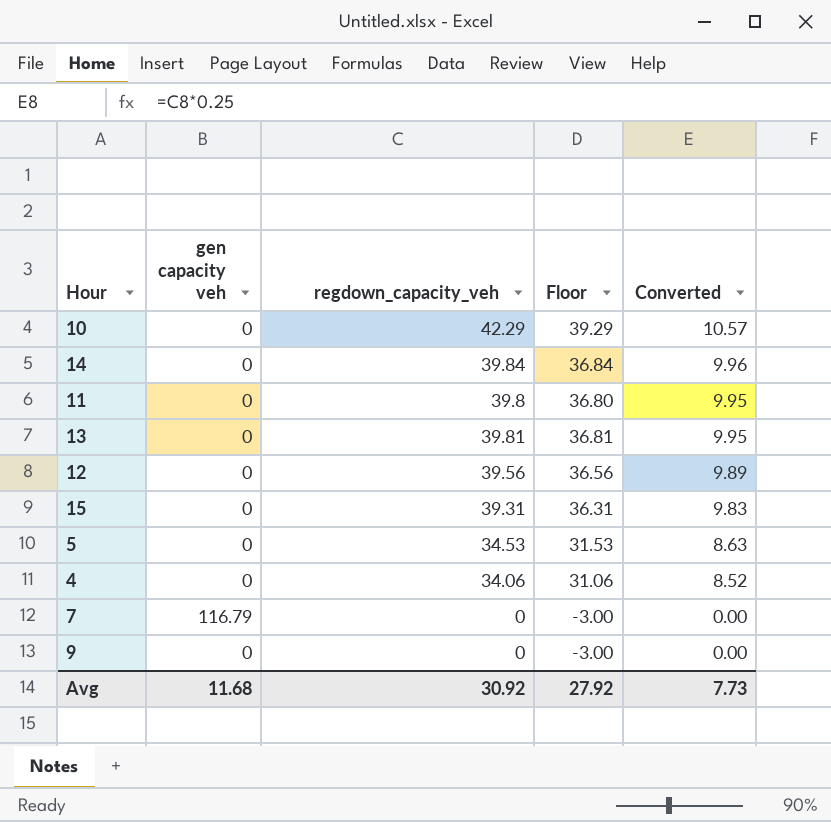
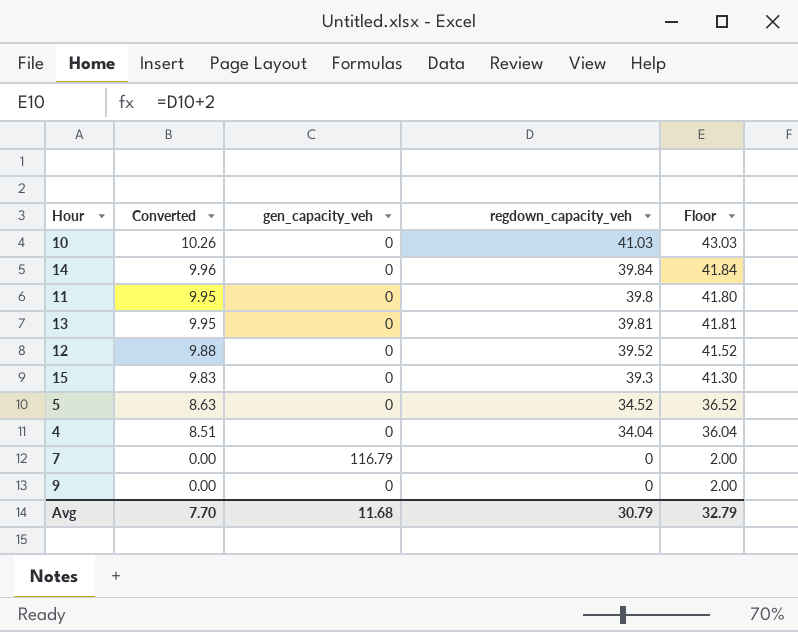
column Converted | position: 5 -> 2
column name: gen capacity veh -> gen_capacity_veh
column Floor | formula: [regdown_capacity_veh] - 3 -> [regdown_capacity_veh] + 2
10 | Converted: 10.57 -> 10.26
10 | regdown_capacity_veh: 42.29 -> 41.03
12 | Converted: 9.89 -> 9.88
12 | regdown_capacity_veh: 39.56 -> 39.52
15 | regdown_capacity_veh: 39.31 -> 39.3
5 | regdown_capacity_veh: 34.53 -> 34.52
4 | Converted: 8.52 -> 8.51
4 | regdown_capacity_veh: 34.06 -> 34.04
Avg | Converted: 7.73 -> 7.70
Avg | regdown_capacity_veh: 30.92 -> 30.79
Avg | Floor: 27.92 -> 32.79

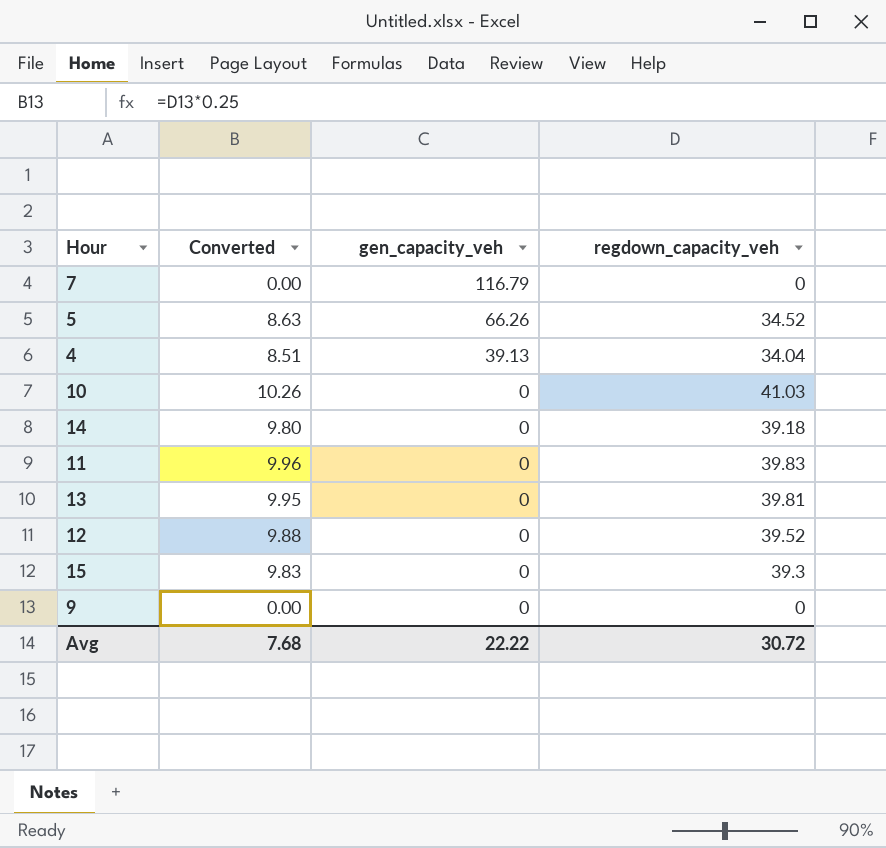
row order: Converted descending -> gen_capacity_veh descending
column Floor | formula: [regdown_capacity_veh] + 2 -> none
5 | gen_capacity_veh: 0 -> 66.26
4 | gen_capacity_veh: 0 -> 39.13
14 | Converted: 9.96 -> 9.80
14 | regdown_capacity_veh: 39.84 -> 39.18
11 | Converted: 9.95 -> 9.96
11 | regdown_capacity_veh: 39.8 -> 39.83
Avg | Converted: 7.70 -> 7.68
Avg | gen_capacity_veh: 11.68 -> 22.22
Avg | regdown_capacity_veh: 30.79 -> 30.72

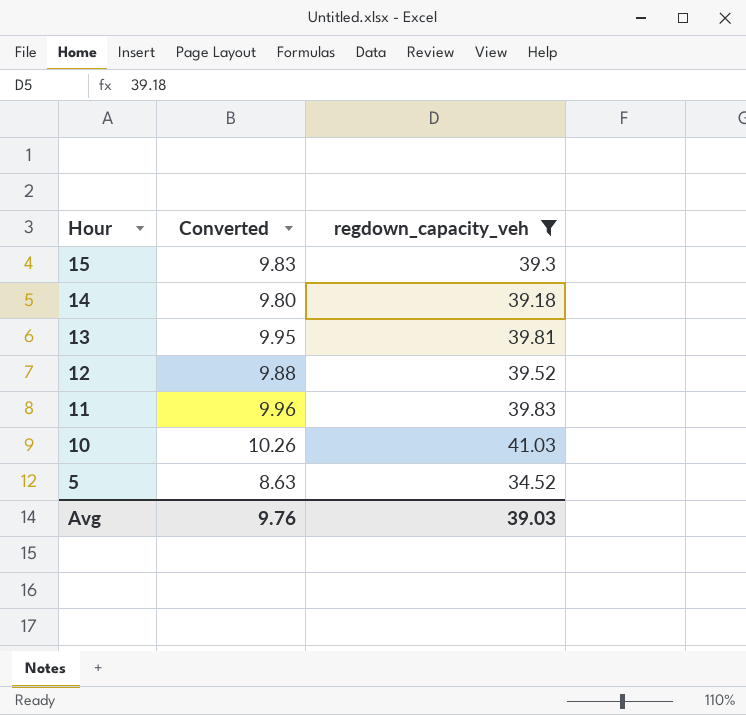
filter: none -> regdown_capacity_veh >= 34.52
row order: gen_capacity_veh descending -> Hour descending
column gen_capacity_veh | position: 3 -> none
Avg | Converted: 7.68 -> 9.76
Avg | regdown_capacity_veh: 30.72 -> 39.03

